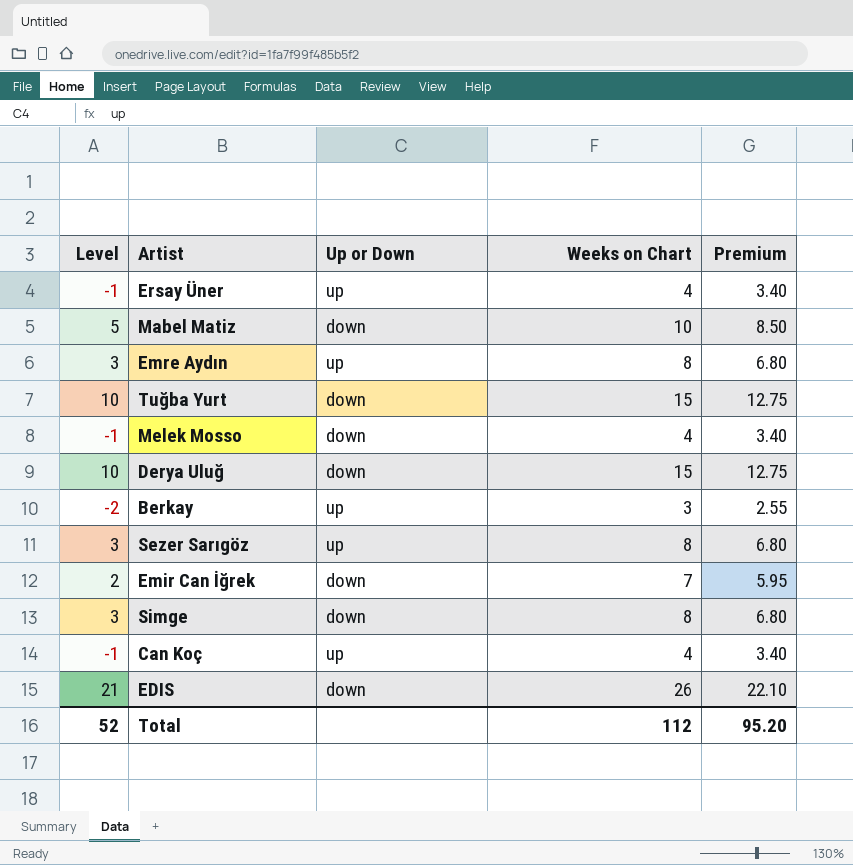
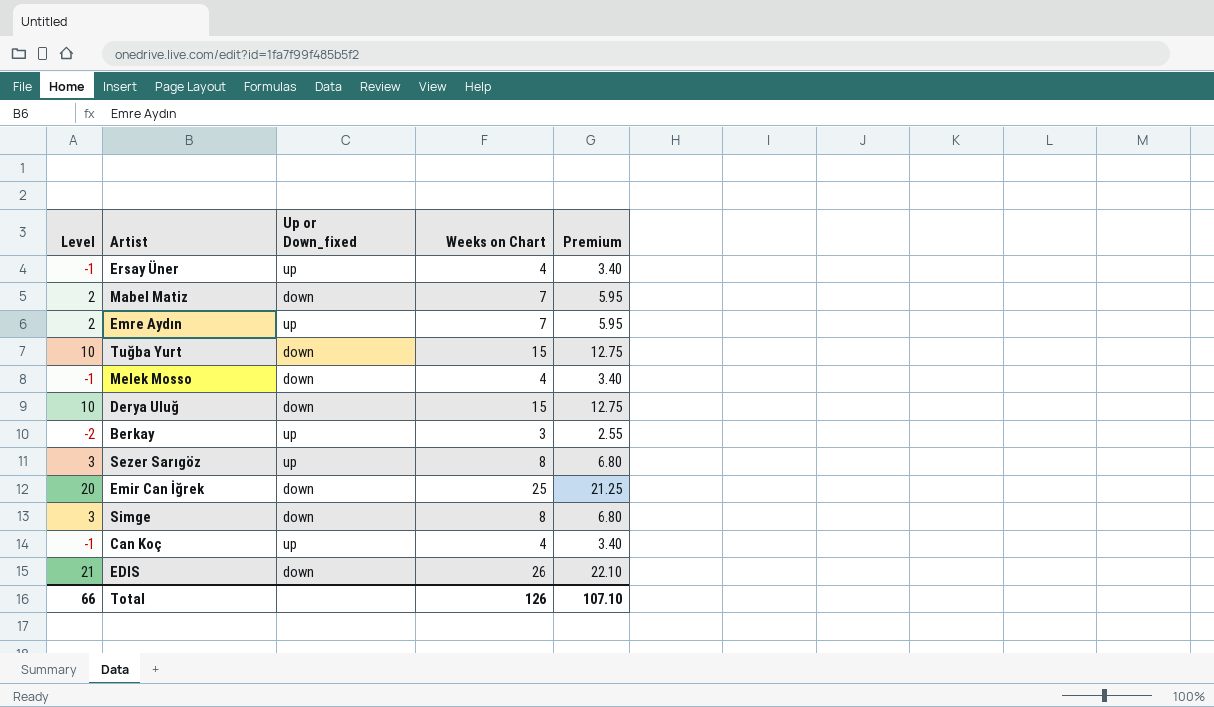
column name: Up or Down -> Up or Down_fixed
Mabel Matiz | Level: 5 -> 2
Mabel Matiz | Weeks on Chart: 10 -> 7
Mabel Matiz | Premium: 8.50 -> 5.95
Emre Aydın | Level: 3 -> 2
Emre Aydın | Weeks on Chart: 8 -> 7
Emre Aydın | Premium: 6.80 -> 5.95
Emir Can İğrek | Level: 2 -> 20
Emir Can İğrek | Weeks on Chart: 7 -> 25
Emir Can İğrek | Premium: 5.95 -> 21.25
Total | Level: 52 -> 66
Total | Weeks on Chart: 112 -> 126
Total | Premium: 95.20 -> 107.10

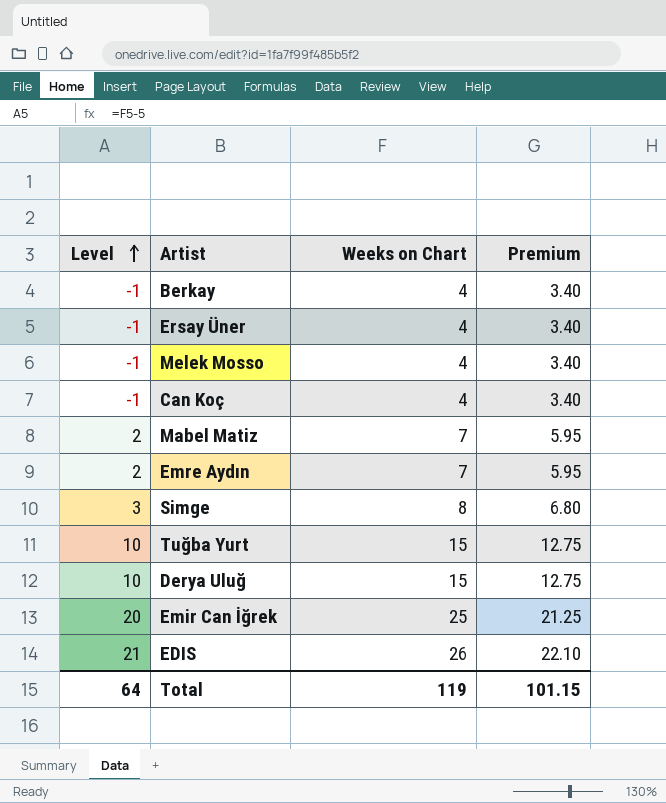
row order: none -> Level ascending
column Up or Down_fixed | position: 3 -> none
row Sezer Sarıgöz: 3 | up | 8 | 6.80 -> none
Berkay | Level: -2 -> -1
Berkay | Weeks on Chart: 3 -> 4
Berkay | Premium: 2.55 -> 3.40
Total | Level: 66 -> 64
Total | Weeks on Chart: 126 -> 119
Total | Premium: 107.10 -> 101.15

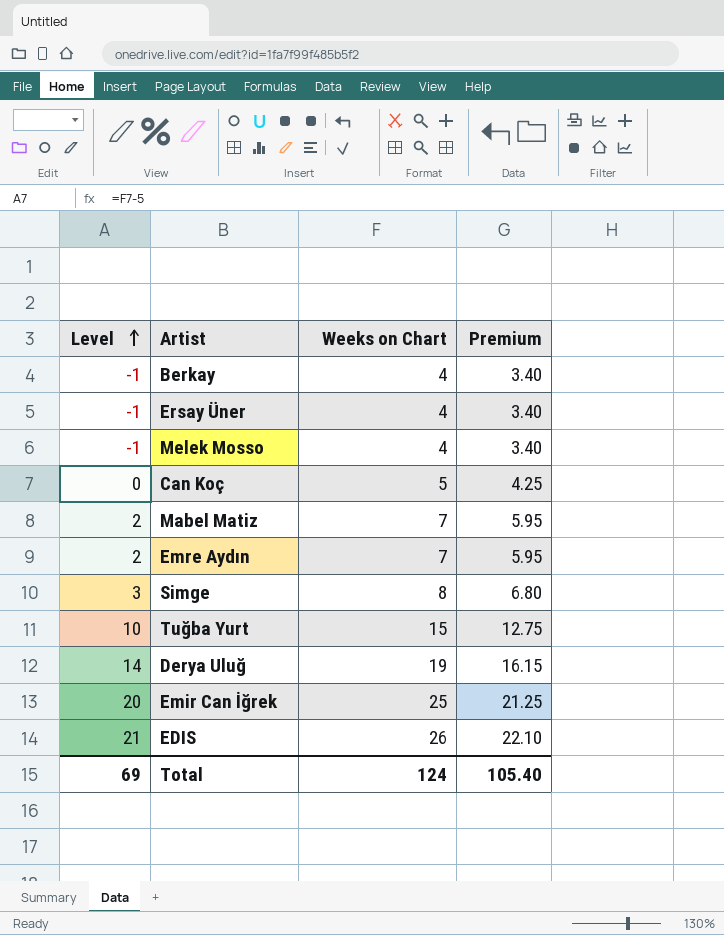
Can Koç | Level: -1 -> 0
Can Koç | Weeks on Chart: 4 -> 5
Can Koç | Premium: 3.40 -> 4.25
Derya Uluğ | Level: 10 -> 14
Derya Uluğ | Weeks on Chart: 15 -> 19
Derya Uluğ | Premium: 12.75 -> 16.15
Total | Level: 64 -> 69
Total | Weeks on Chart: 119 -> 124
Total | Premium: 101.15 -> 105.40

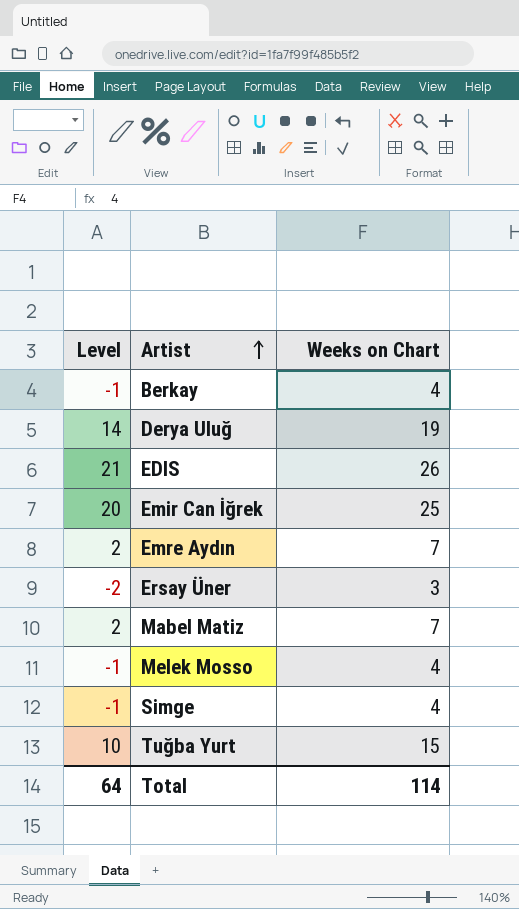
row order: Level ascending -> Artist ascending
column Premium | formula: [Weeks on Chart] * 0.85 -> none
row Can Koç: 0 | 5 | 4.25 -> none
Ersay Üner | Level: -1 -> -2
Ersay Üner | Weeks on Chart: 4 -> 3
Simge | Level: 3 -> -1
Simge | Weeks on Chart: 8 -> 4
Total | Level: 69 -> 64
Total | Weeks on Chart: 124 -> 114

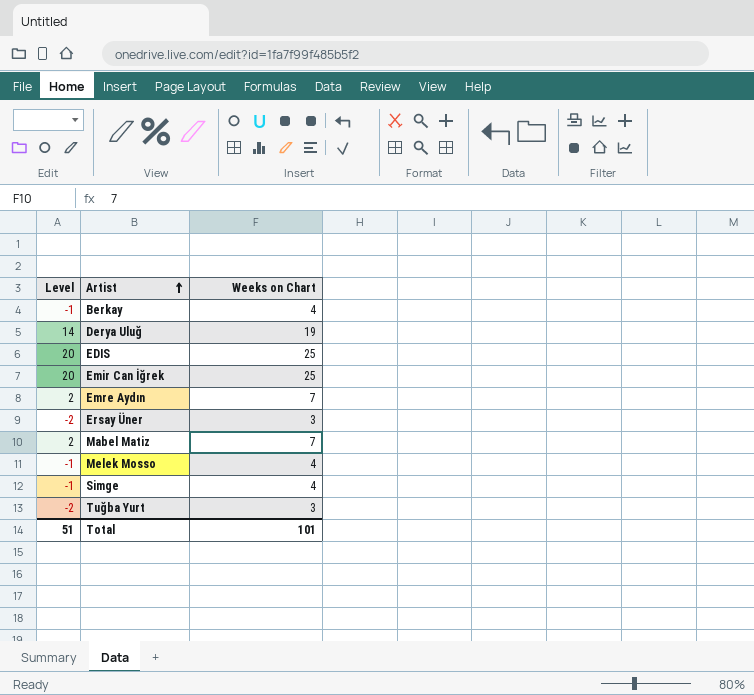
EDIS | Level: 21 -> 20
EDIS | Weeks on Chart: 26 -> 25
Tuğba Yurt | Level: 10 -> -2
Tuğba Yurt | Weeks on Chart: 15 -> 3
Total | Level: 64 -> 51
Total | Weeks on Chart: 114 -> 101

